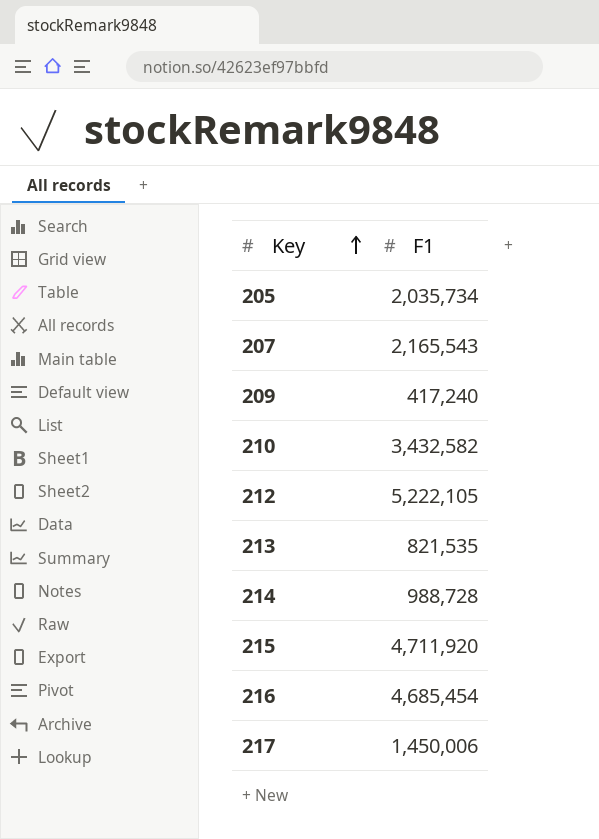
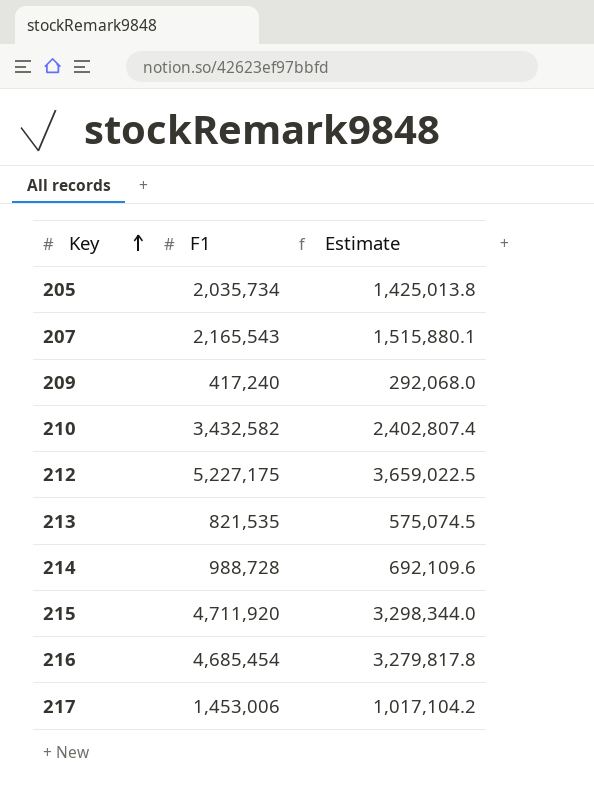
column Estimate | formula: none -> [F1] * 0.7
212 | F1: 5,222,105 -> 5,227,175
217 | F1: 1,450,006 -> 1,453,006

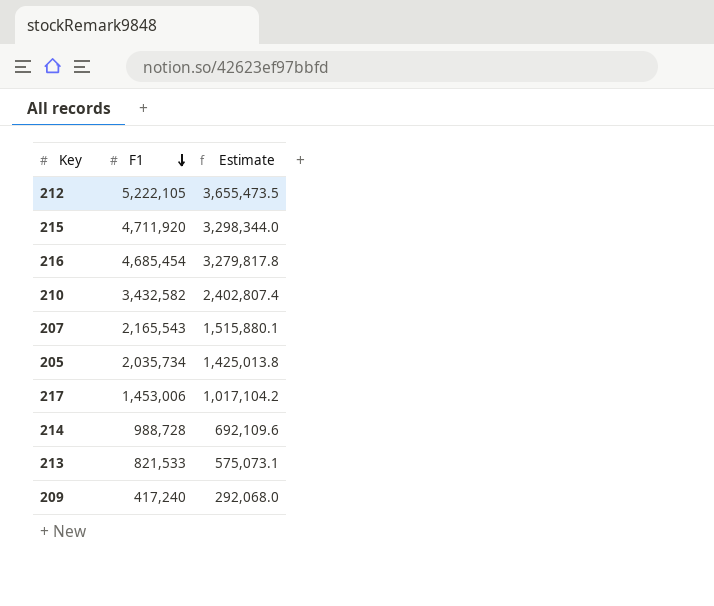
row order: Key ascending -> F1 descending
212 | F1: 5,227,175 -> 5,222,105
212 | Estimate: 3,659,022.5 -> 3,655,473.5
213 | F1: 821,535 -> 821,533
213 | Estimate: 575,074.5 -> 575,073.1

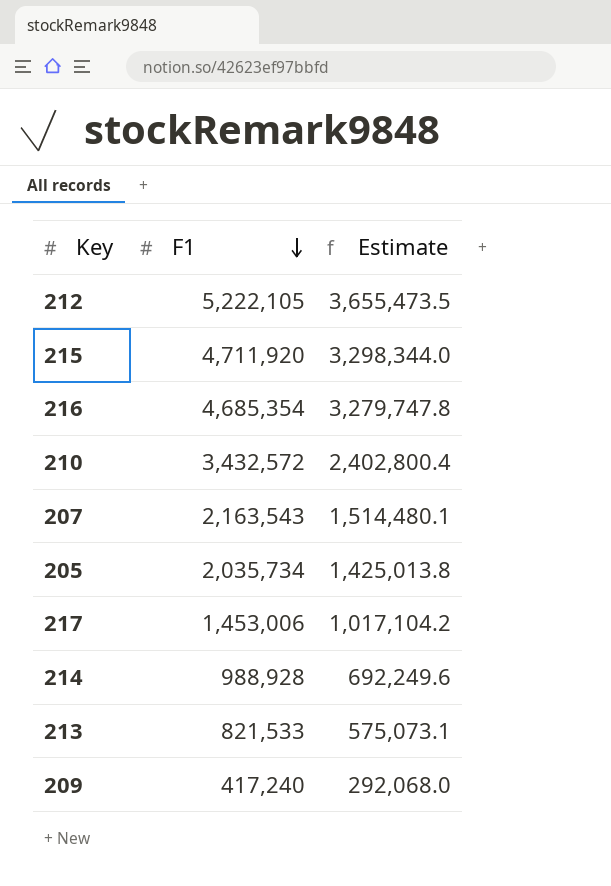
216 | F1: 4,685,454 -> 4,685,354
216 | Estimate: 3,279,817.8 -> 3,279,747.8
210 | F1: 3,432,582 -> 3,432,572
210 | Estimate: 2,402,807.4 -> 2,402,800.4
207 | F1: 2,165,543 -> 2,163,543
207 | Estimate: 1,515,880.1 -> 1,514,480.1
214 | F1: 988,728 -> 988,928
214 | Estimate: 692,109.6 -> 692,249.6

